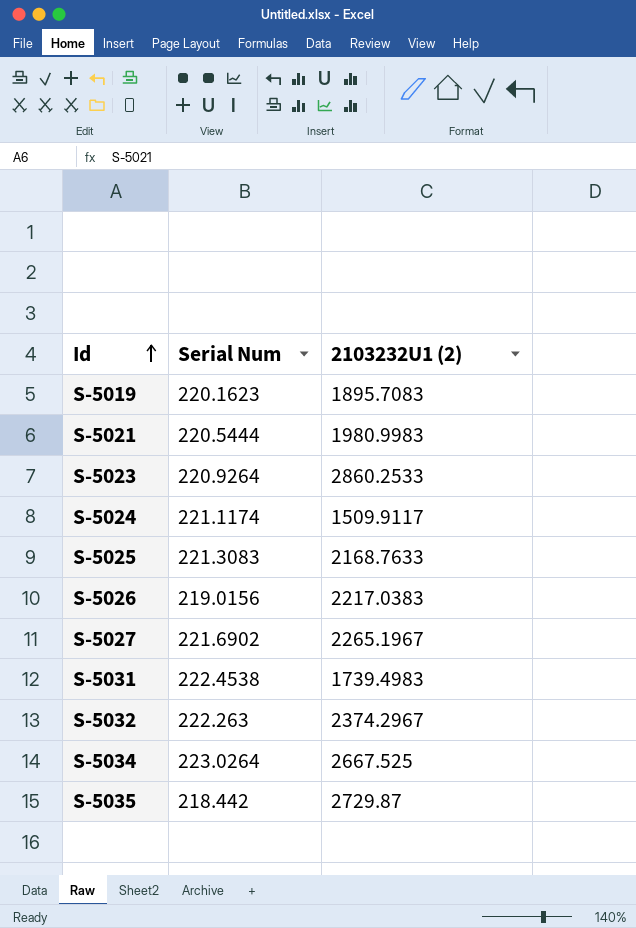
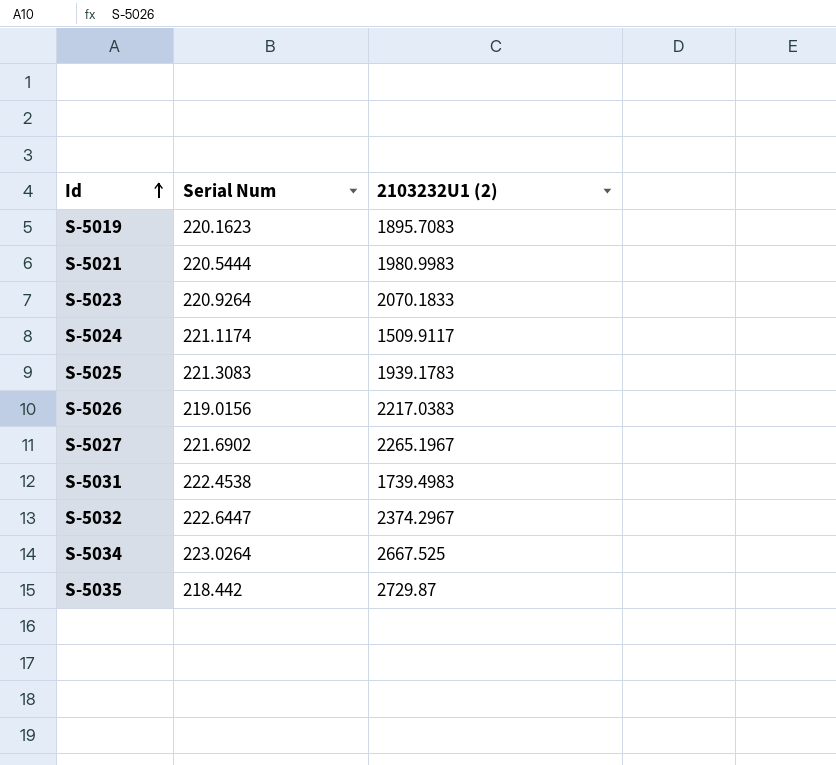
S-5023 | 2103232U1 (2): 2860.2533 -> 2070.1833
S-5025 | 2103232U1 (2): 2168.7633 -> 1939.1783
S-5032 | Serial Num: 222.263 -> 222.6447

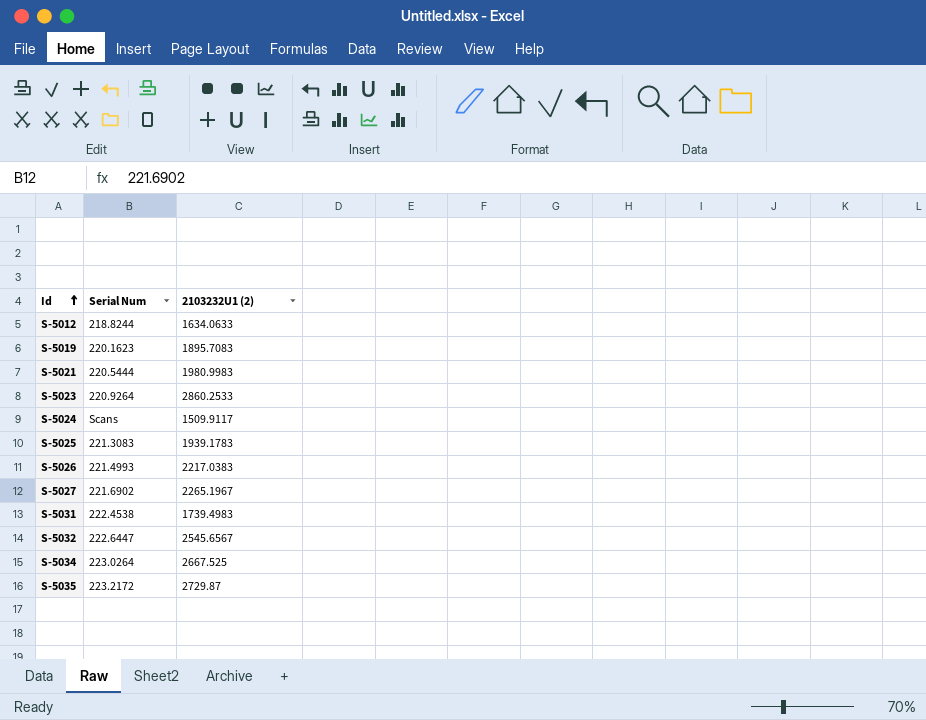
row S-5012: none -> 218.8244 | 1634.0633
S-5023 | 2103232U1 (2): 2070.1833 -> 2860.2533
S-5024 | Serial Num: 221.1174 -> Scans
S-5026 | Serial Num: 219.0156 -> 221.4993
S-5032 | 2103232U1 (2): 2374.2967 -> 2545.6567
S-5035 | Serial Num: 218.442 -> 223.2172

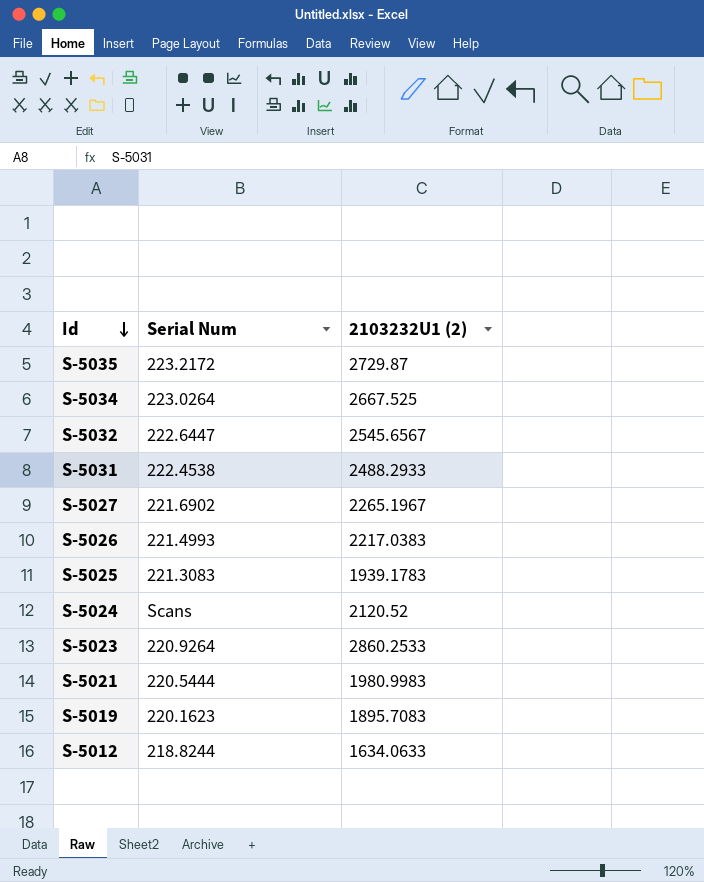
row order: Id ascending -> Id descending
S-5031 | 2103232U1 (2): 1739.4983 -> 2488.2933
S-5024 | 2103232U1 (2): 1509.9117 -> 2120.52

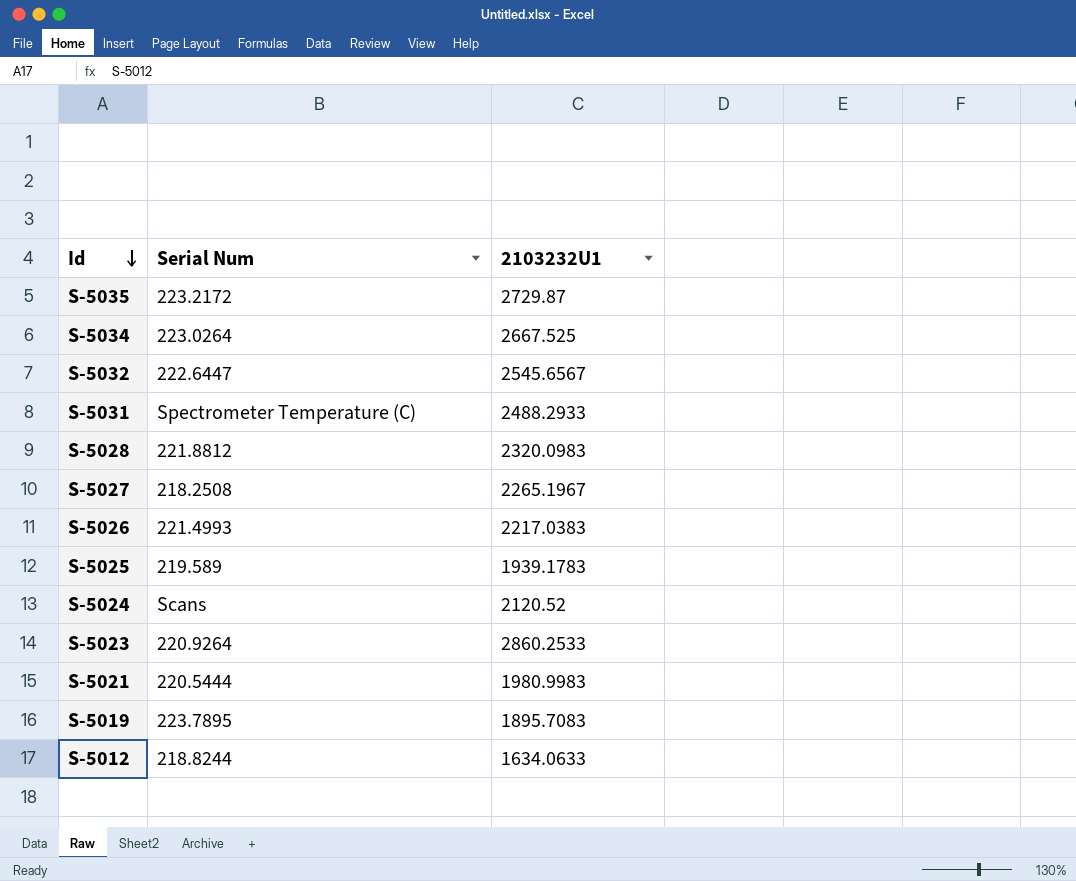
column name: 2103232U1 (2) -> 2103232U1
S-5031 | Serial Num: 222.4538 -> Spectrometer Temperature (C)
row S-5028: none -> 221.8812 | 2320.0983
S-5027 | Serial Num: 221.6902 -> 218.2508
S-5025 | Serial Num: 221.3083 -> 219.589
S-5019 | Serial Num: 220.1623 -> 223.7895

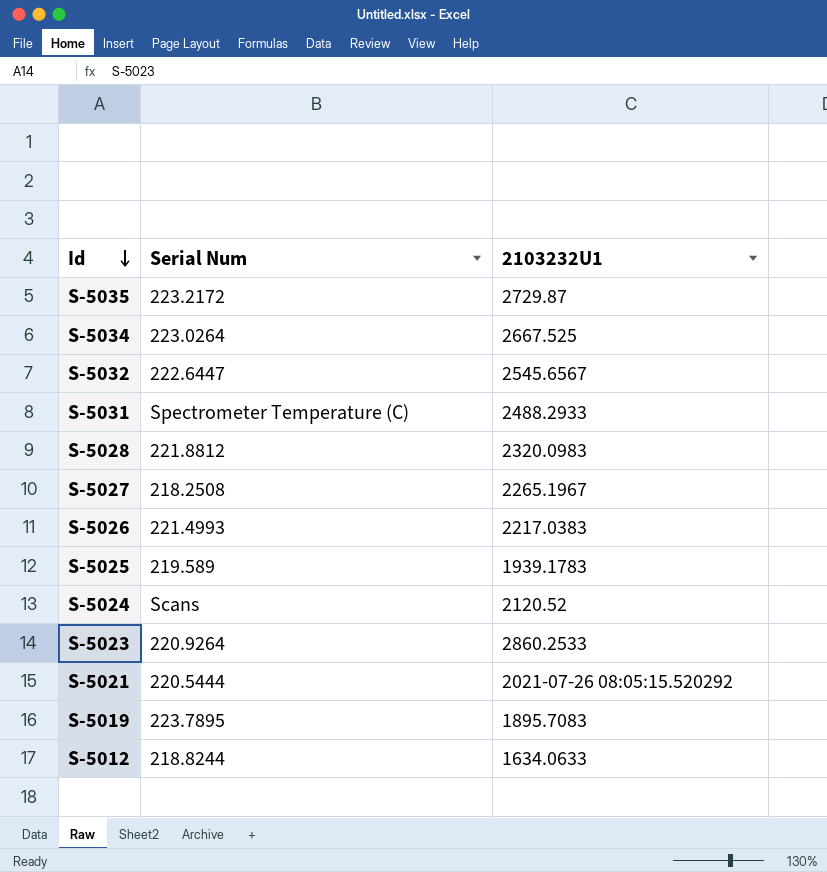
S-5021 | 2103232U1: 1980.9983 -> 2021-07-26 08:05:15.520292

